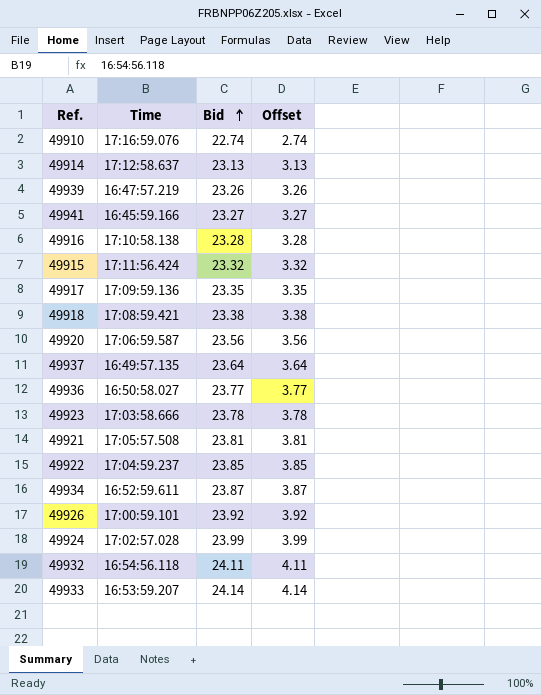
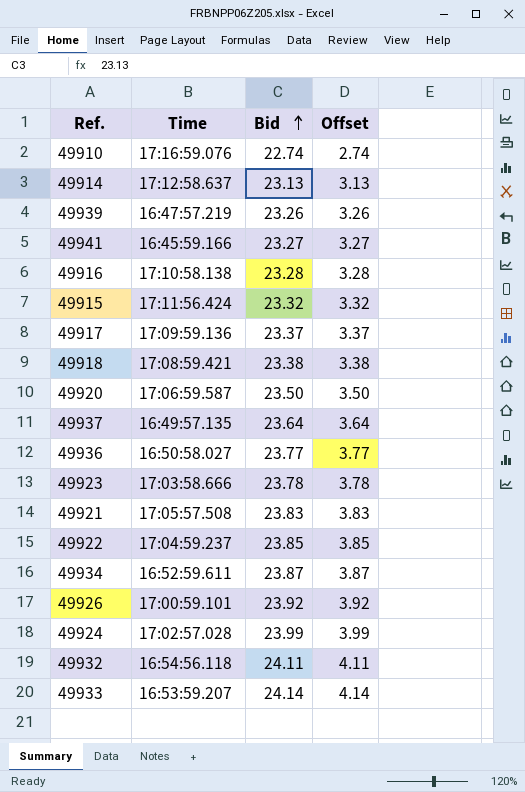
49917 | Bid: 23.35 -> 23.37
49917 | Offset: 3.35 -> 3.37
49920 | Bid: 23.56 -> 23.50
49920 | Offset: 3.56 -> 3.50
49921 | Bid: 23.81 -> 23.83
49921 | Offset: 3.81 -> 3.83

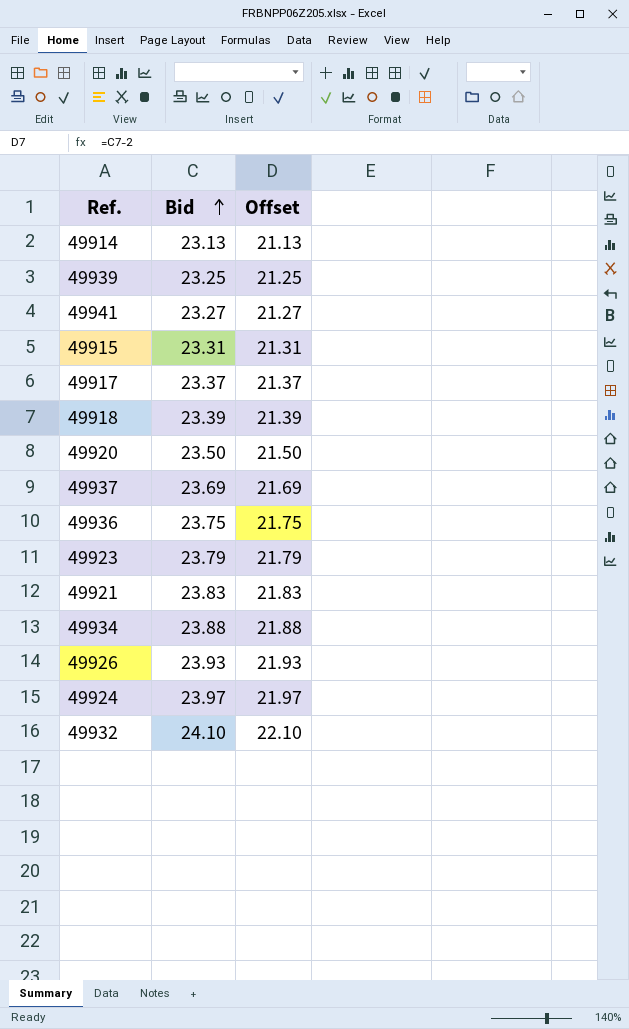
column Time | position: 2 -> none
column Offset | formula: [Bid] - 20 -> [Bid] - 2
row 49910: 17:16:59.076 | 22.74 | 2.74 -> none
row 49916: 17:10:58.138 | 23.28 | 3.28 -> none
row 49922: 17:04:59.237 | 23.85 | 3.85 -> none
row 49933: 16:53:59.207 | 24.14 | 4.14 -> none
49939 | Bid: 23.26 -> 23.25
49915 | Bid: 23.32 -> 23.31
49918 | Bid: 23.38 -> 23.39
49937 | Bid: 23.64 -> 23.69
49936 | Bid: 23.77 -> 23.75
49923 | Bid: 23.78 -> 23.79
49934 | Bid: 23.87 -> 23.88
49926 | Bid: 23.92 -> 23.93
49924 | Bid: 23.99 -> 23.97
49932 | Bid: 24.11 -> 24.10

